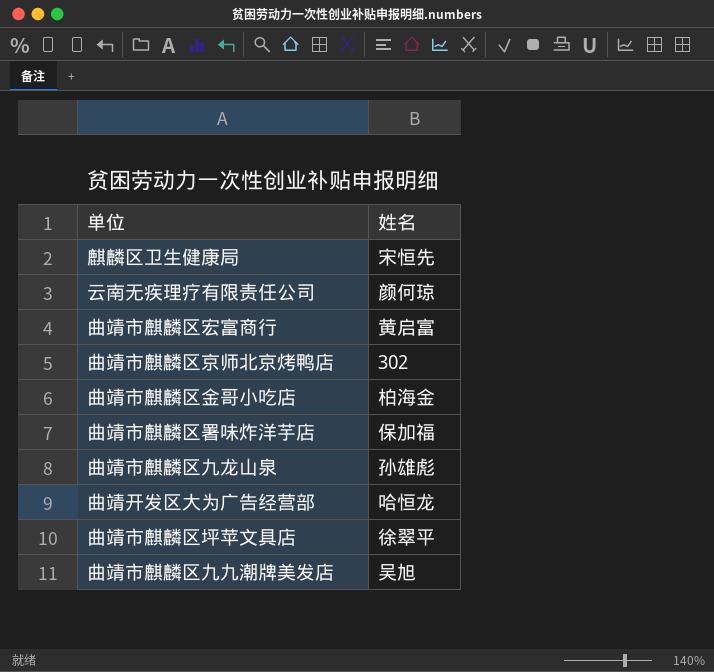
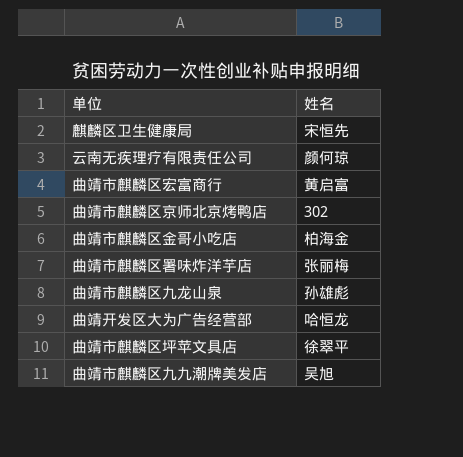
曲靖市麒麟区署味炸洋芋店 | 姓名: 保加福 -> 张丽梅

